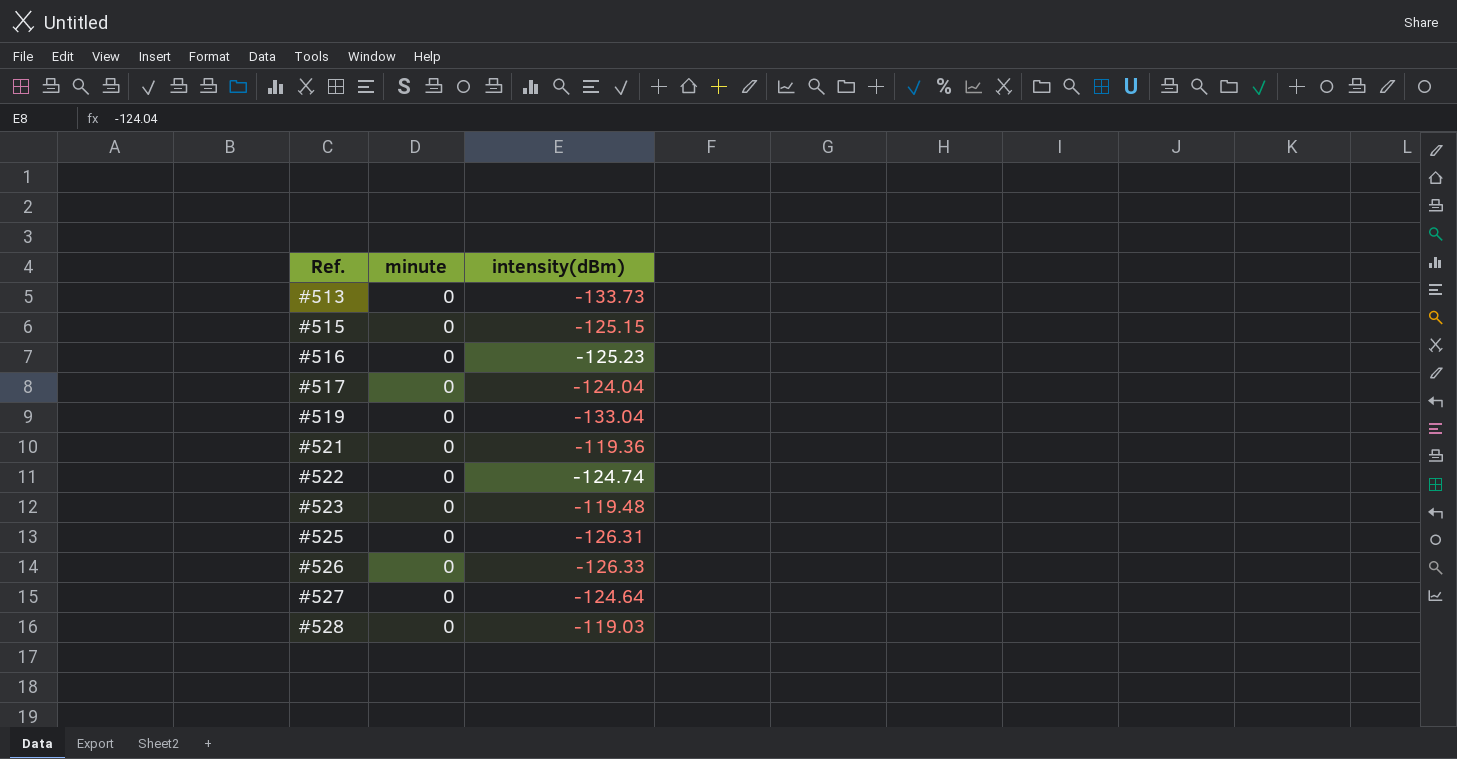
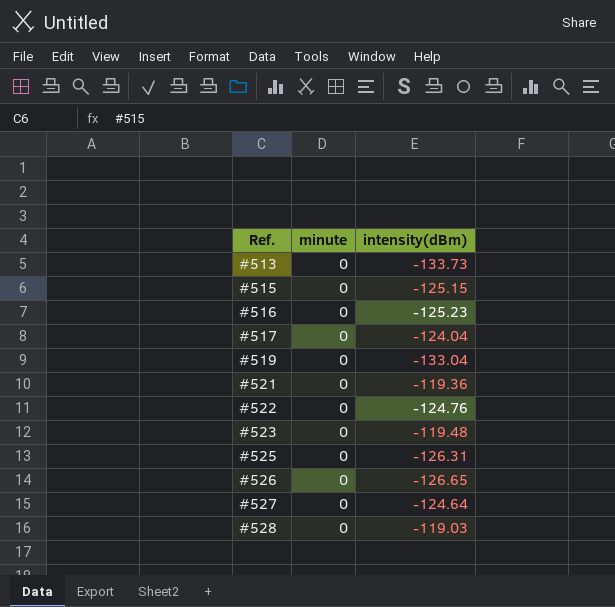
#522 | intensity(dBm): -124.74 -> -124.76
#526 | intensity(dBm): -126.33 -> -126.65

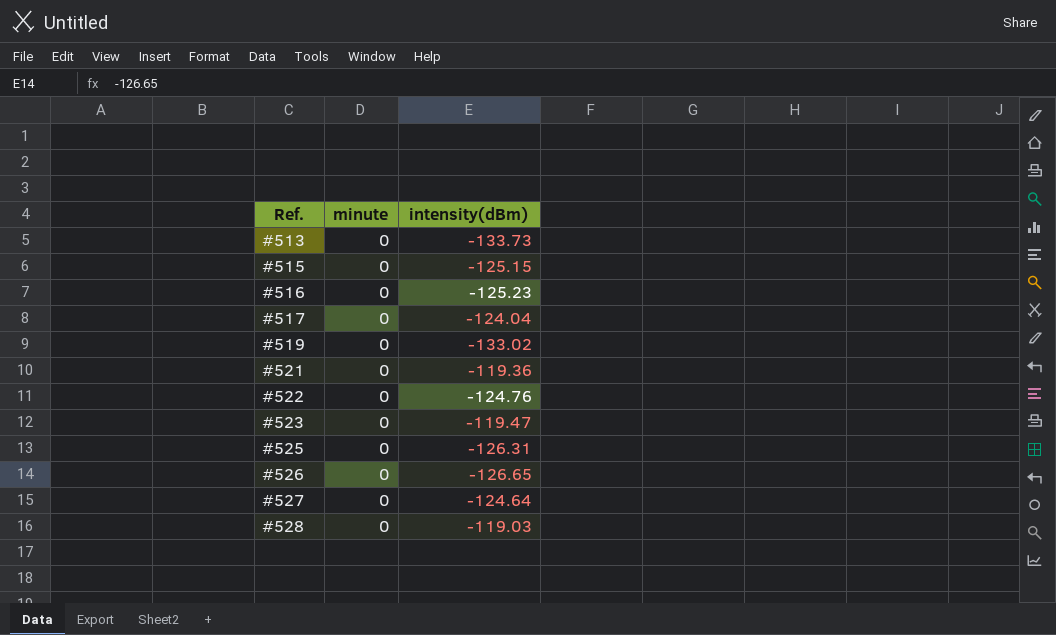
#519 | intensity(dBm): -133.04 -> -133.02
#523 | intensity(dBm): -119.48 -> -119.47

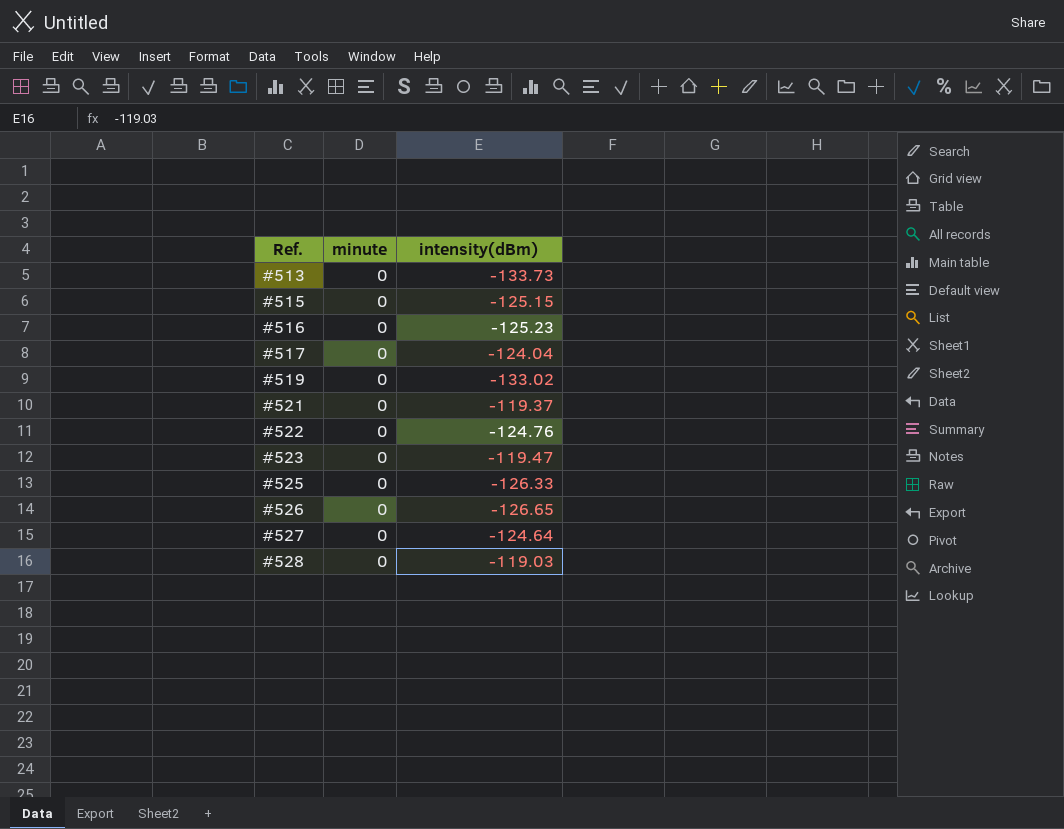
#521 | intensity(dBm): -119.36 -> -119.37
#525 | intensity(dBm): -126.31 -> -126.33

